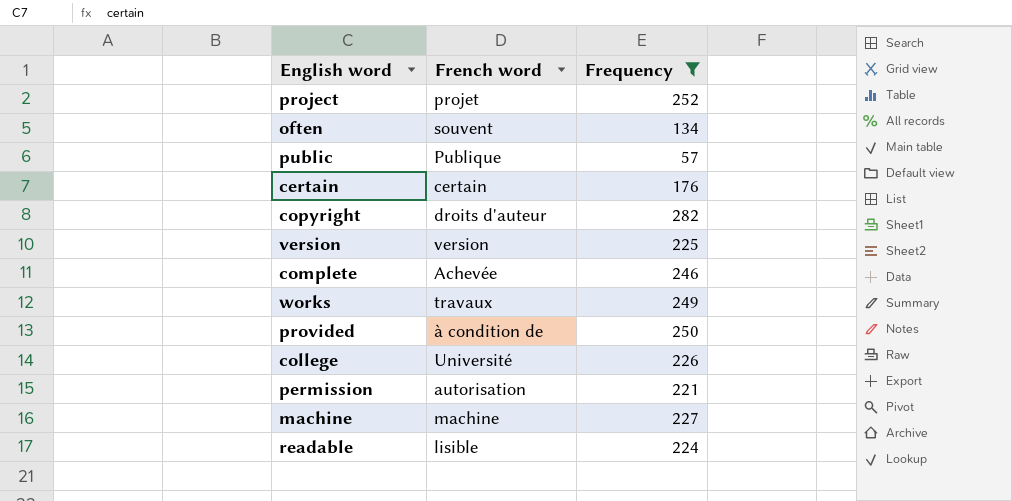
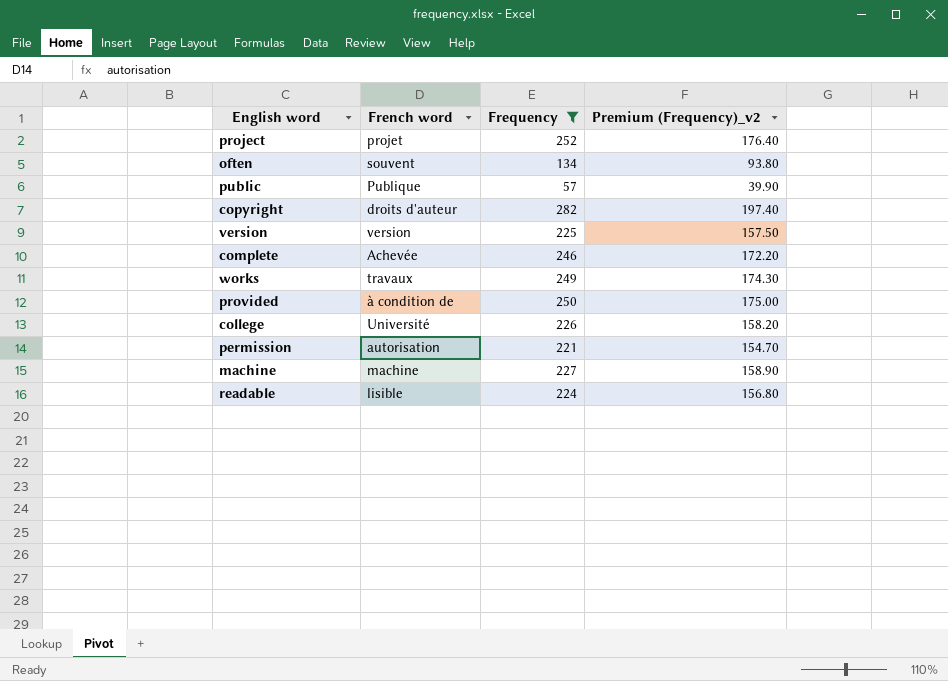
column Premium (Frequency)_v2 | formula: none -> [Frequency] * 0.7
row certain: certain | 176 -> none

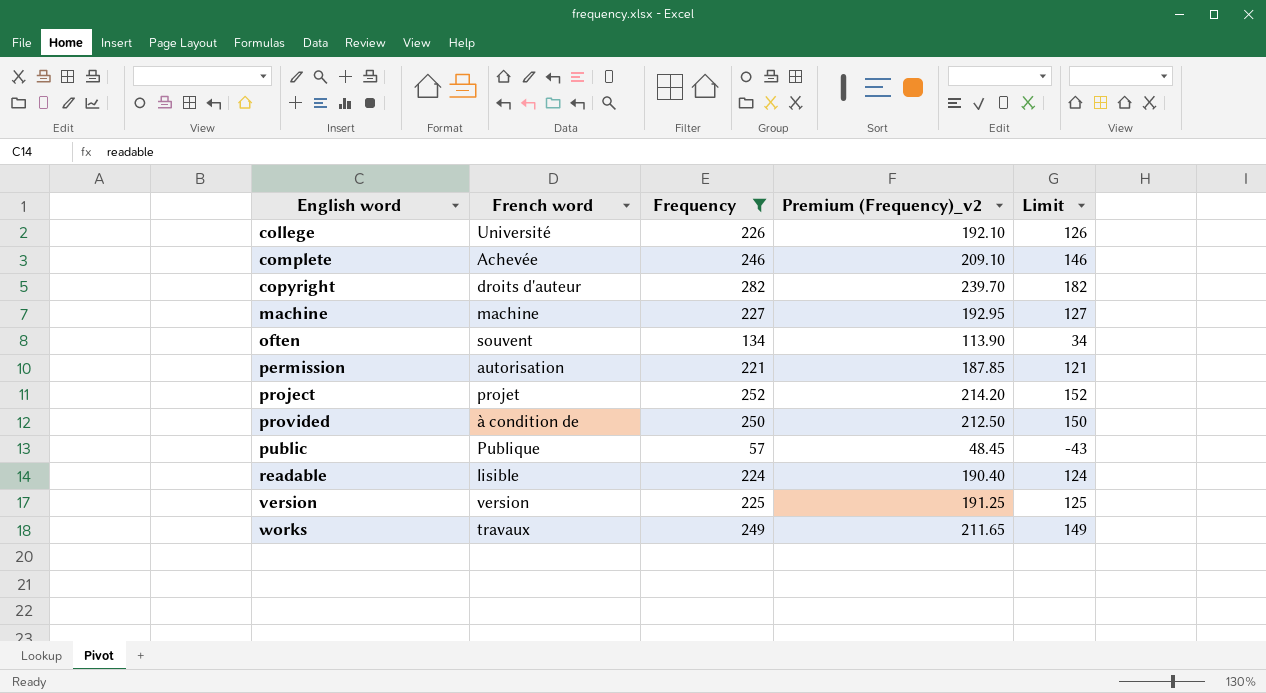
row order: none -> English word ascending
column Premium (Frequency)_v2 | formula: [Frequency] * 0.7 -> [Frequency] * 0.85
column Limit | formula: none -> [Frequency] - 100

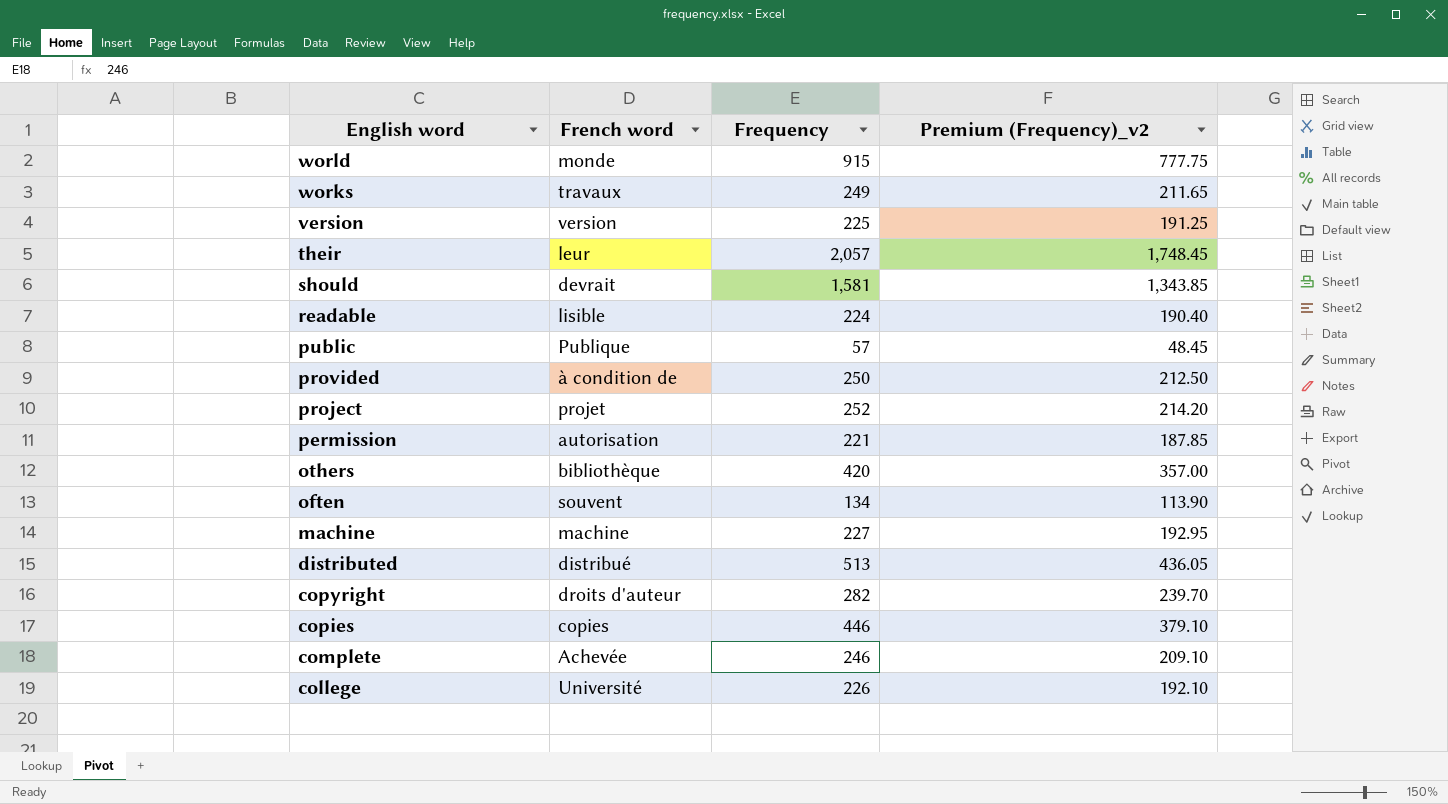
filter: Frequency <= 282 -> none
row order: English word ascending -> English word descending
column Limit | formula: [Frequency] - 100 -> none

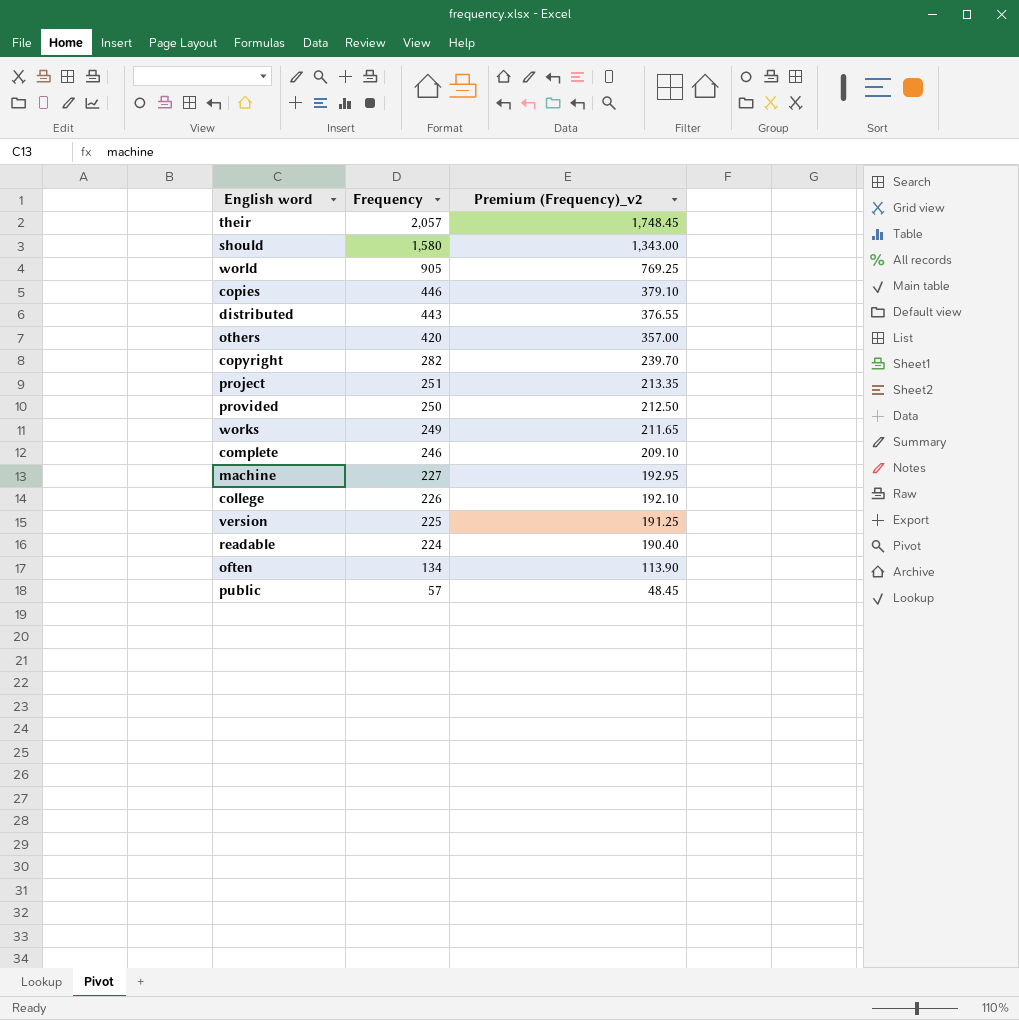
row order: English word descending -> Frequency descending
column French word | position: 2 -> none
row permission: autorisation | 221 | 187.85 -> none
should | Frequency: 1,581 -> 1,580
should | Premium (Frequency)_v2: 1,343.85 -> 1,343.00
world | Frequency: 915 -> 905
world | Premium (Frequency)_v2: 777.75 -> 769.25
distributed | Frequency: 513 -> 443
distributed | Premium (Frequency)_v2: 436.05 -> 376.55
project | Frequency: 252 -> 251
project | Premium (Frequency)_v2: 214.20 -> 213.35

